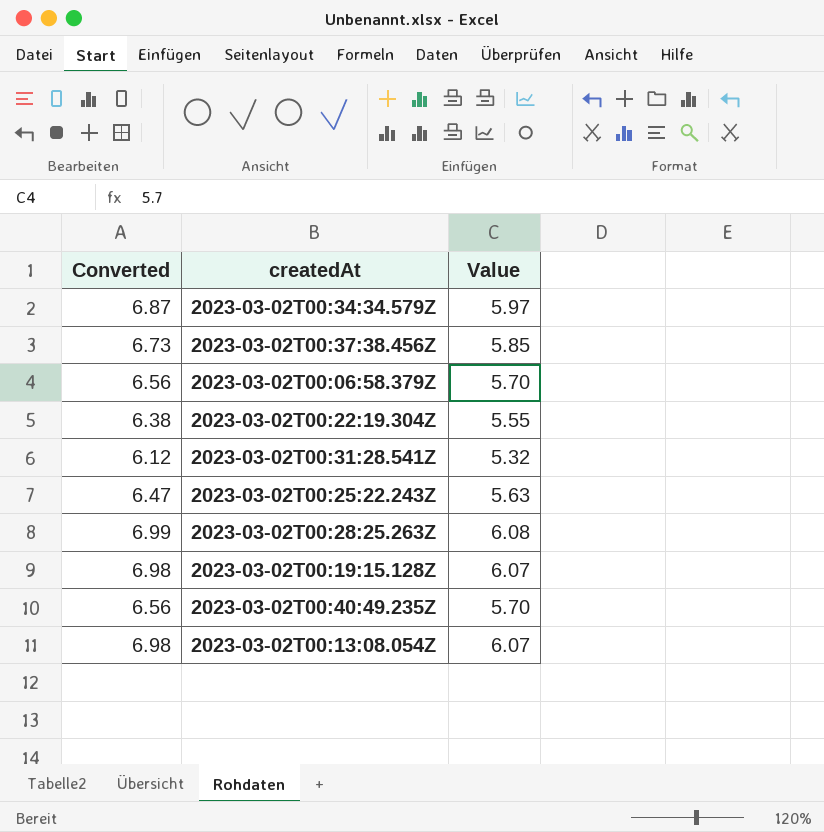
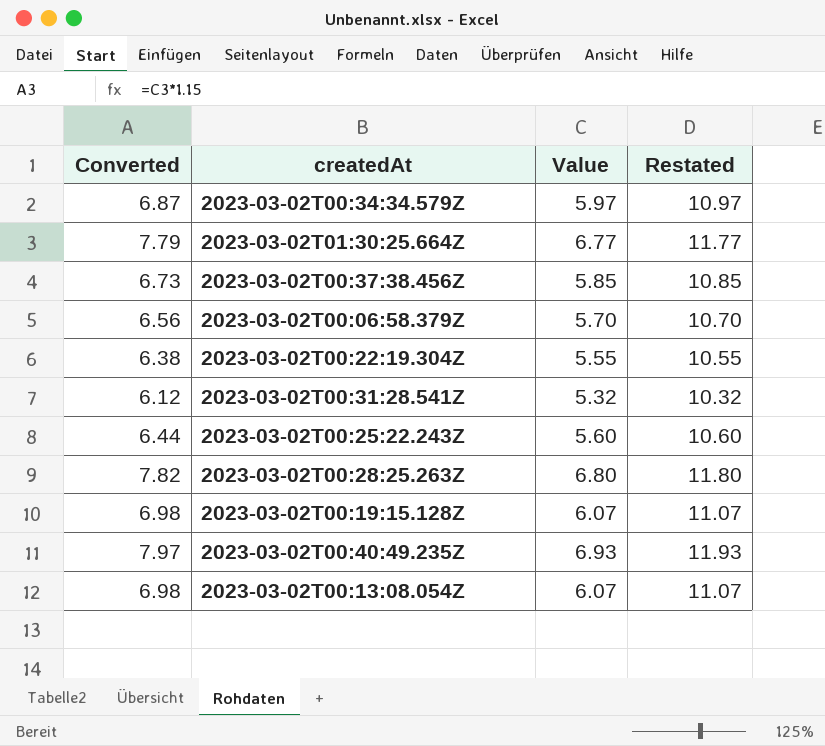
column Restated | formula: none -> [Value] + 5
row 2023-03-02T01:30:25.664Z: none -> 7.79 | 6.77 | 11.77
2023-03-02T00:25:22.243Z | Converted: 6.47 -> 6.44
2023-03-02T00:25:22.243Z | Value: 5.63 -> 5.60
2023-03-02T00:28:25.263Z | Converted: 6.99 -> 7.82
2023-03-02T00:28:25.263Z | Value: 6.08 -> 6.80
2023-03-02T00:40:49.235Z | Converted: 6.56 -> 7.97
2023-03-02T00:40:49.235Z | Value: 5.70 -> 6.93

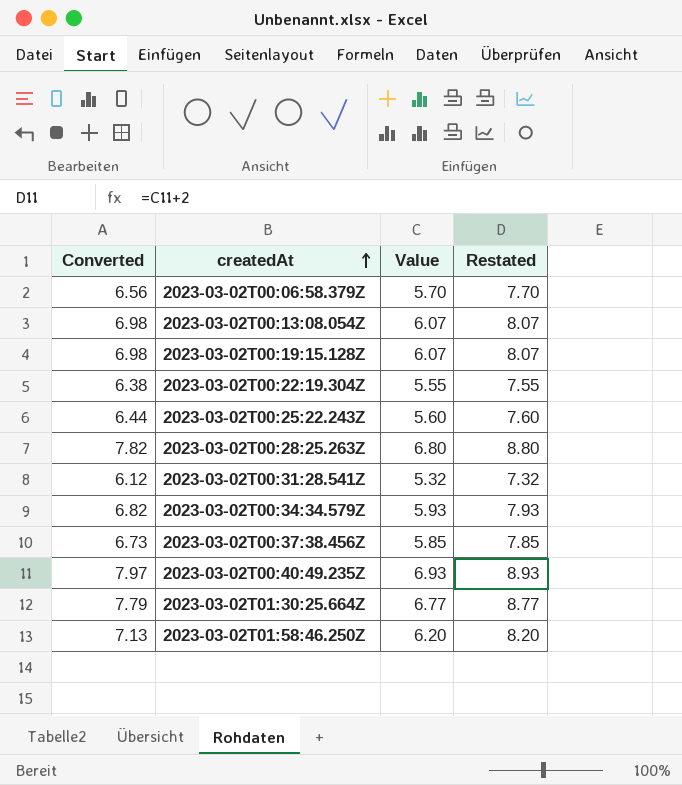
row order: none -> createdAt ascending
column Restated | formula: [Value] + 5 -> [Value] + 2
2023-03-02T00:34:34.579Z | Converted: 6.87 -> 6.82
2023-03-02T00:34:34.579Z | Value: 5.97 -> 5.93
row 2023-03-02T01:58:46.250Z: none -> 7.13 | 6.20 | 8.20

